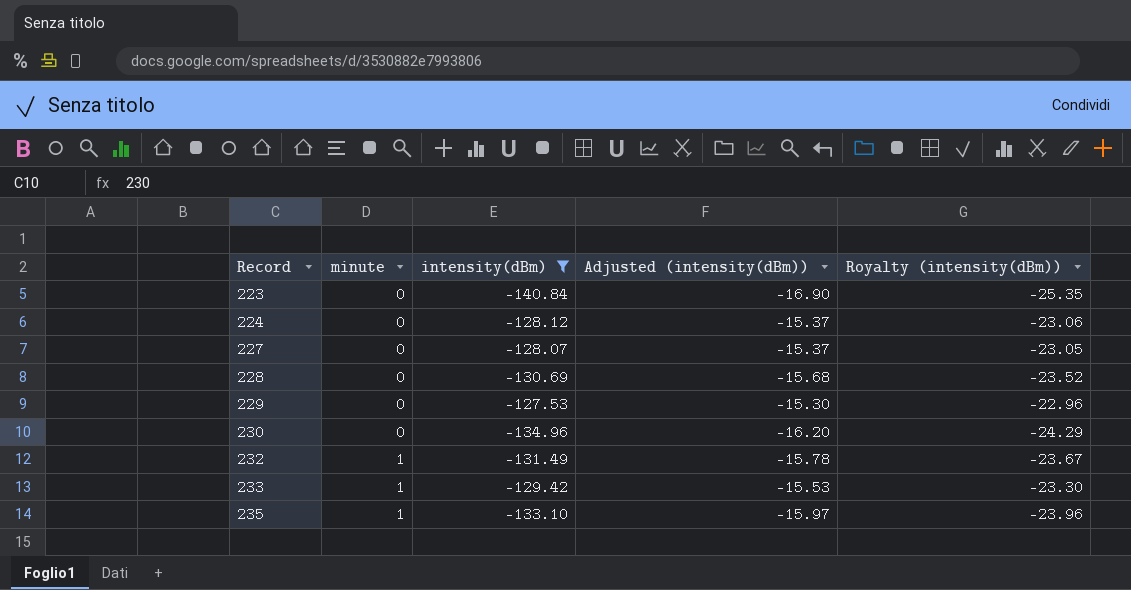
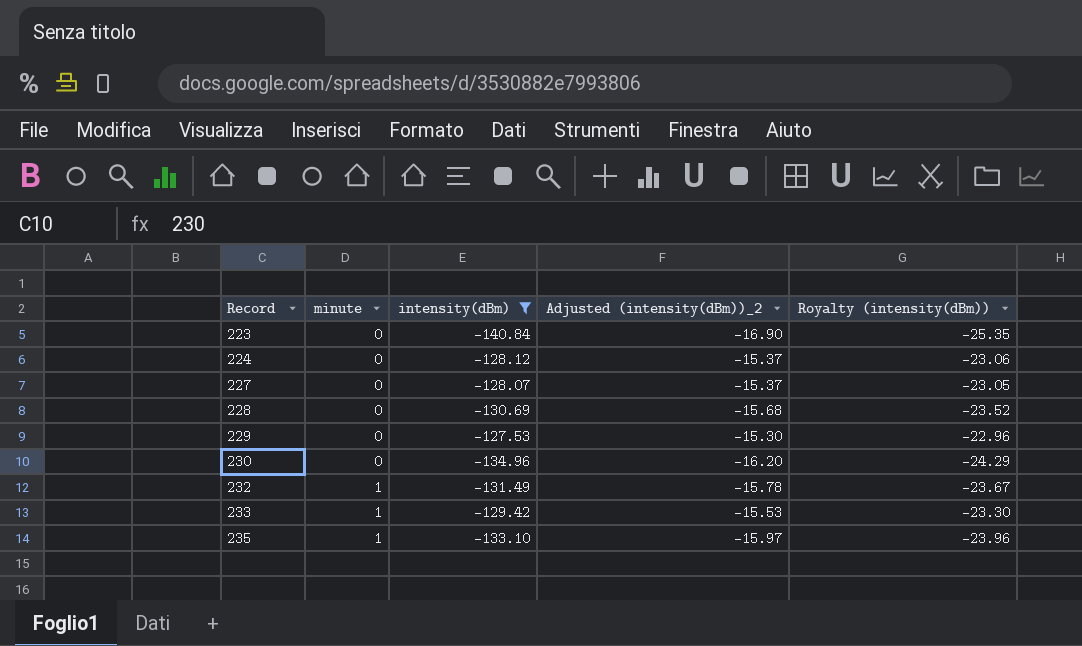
column name: Adjusted (intensity(dBm)) -> Adjusted (intensity(dBm))_2

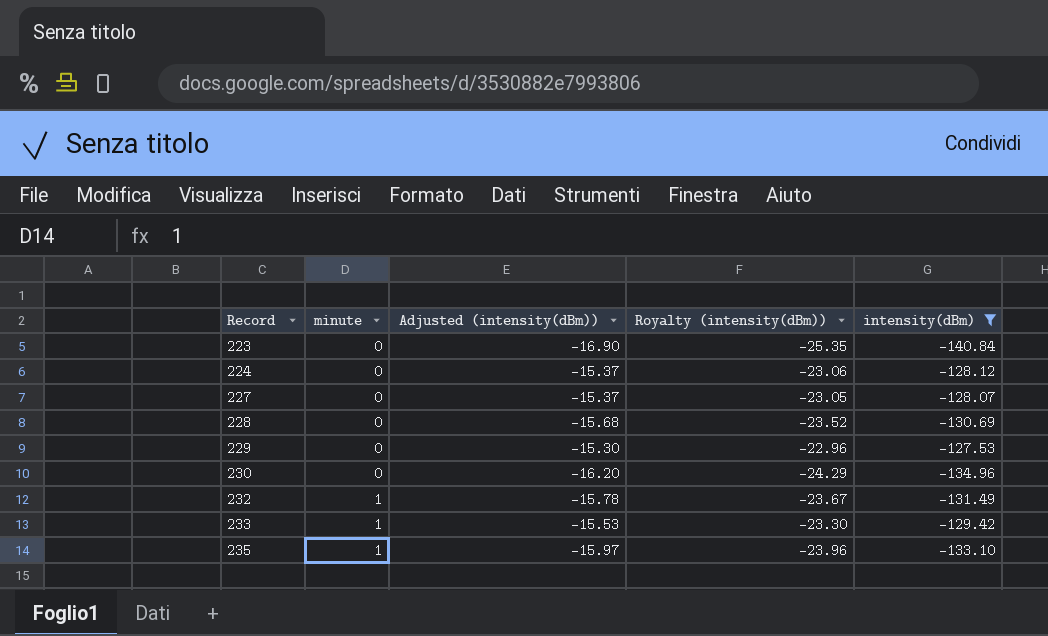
column name: Adjusted (intensity(dBm))_2 -> Adjusted (intensity(dBm))
column intensity(dBm) | position: 3 -> 5

